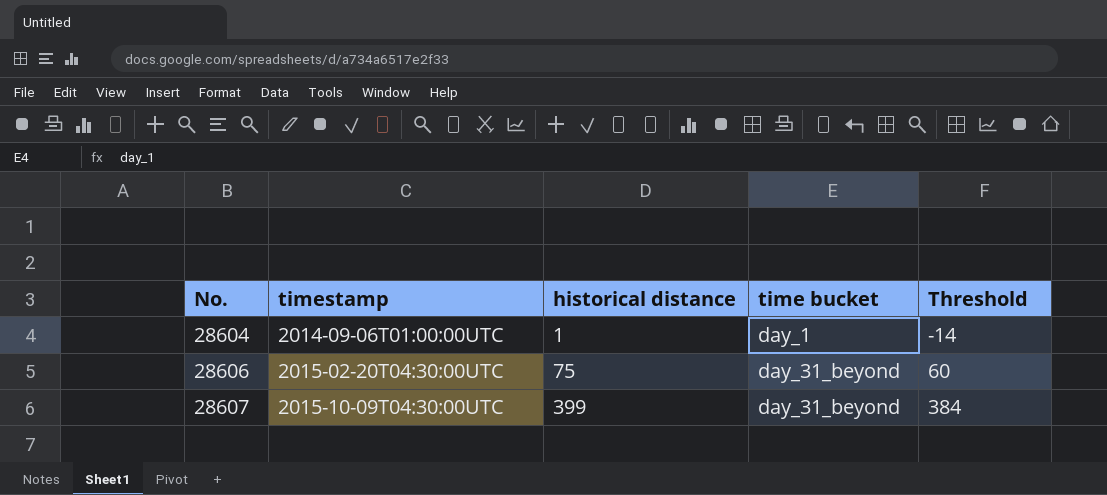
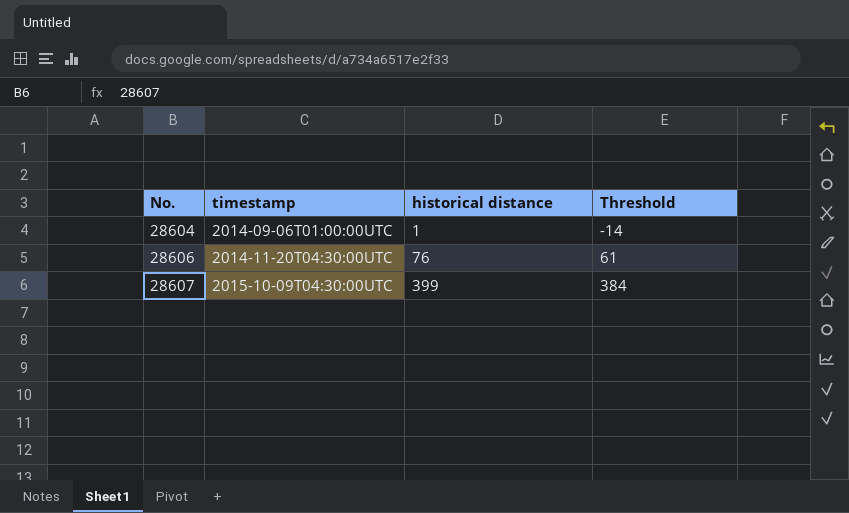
column time bucket | position: 4 -> none
28606 | timestamp: 2015-02-20T04:30:00UTC -> 2014-11-20T04:30:00UTC
28606 | historical distance: 75 -> 76
28606 | Threshold: 60 -> 61

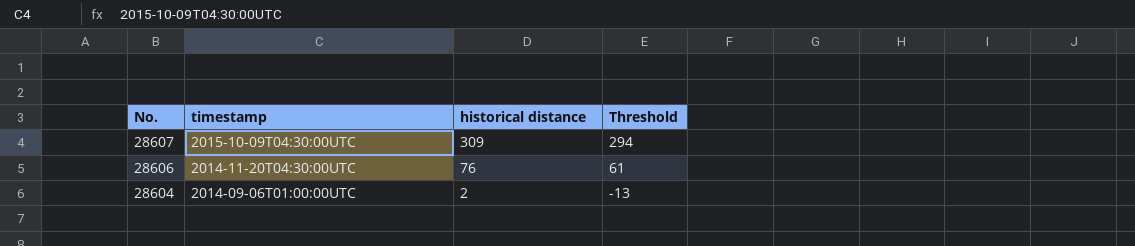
row order: No. ascending -> No. descending
28607 | historical distance: 399 -> 309
28607 | Threshold: 384 -> 294
28604 | historical distance: 1 -> 2
28604 | Threshold: -14 -> -13

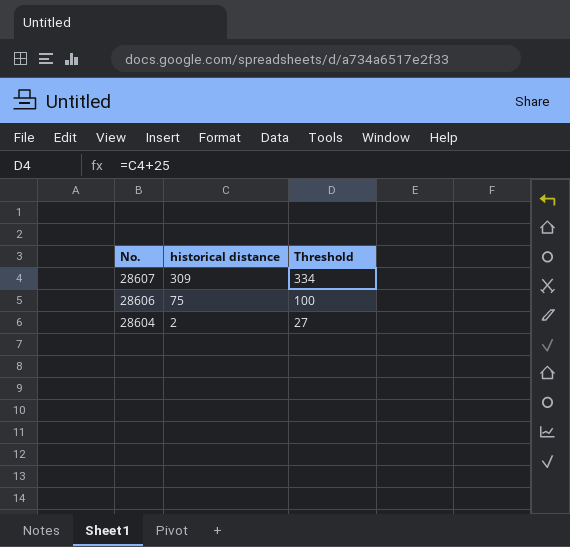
column timestamp | position: 2 -> none
column Threshold | formula: [historical distance] - 15 -> [historical distance] + 25
28606 | historical distance: 76 -> 75

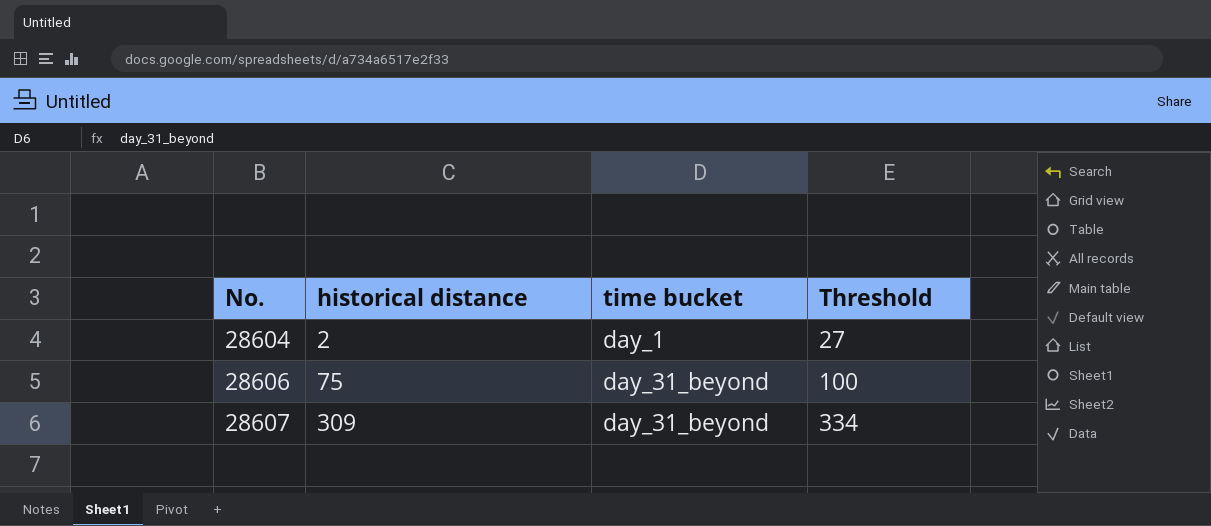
row order: No. descending -> No. ascending
column time bucket | position: none -> 3

